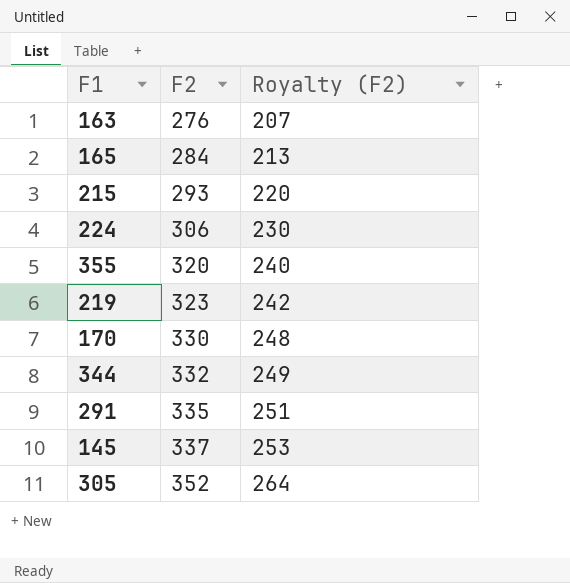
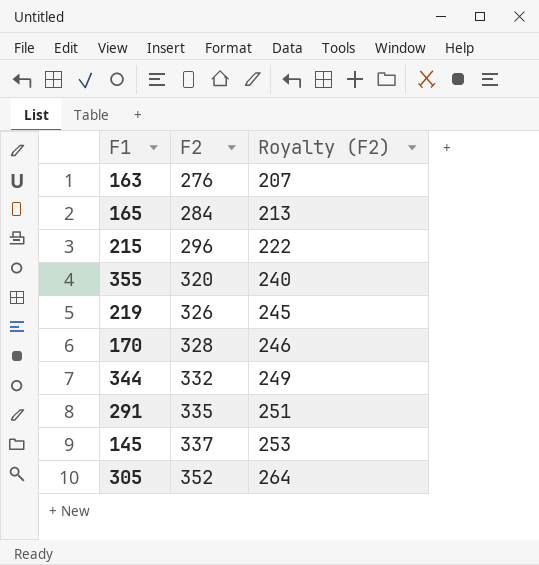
row 224: 306 | 230 -> none
215 | F2: 293 -> 296
215 | Royalty (F2): 220 -> 222
219 | F2: 323 -> 326
219 | Royalty (F2): 242 -> 245
170 | F2: 330 -> 328
170 | Royalty (F2): 248 -> 246

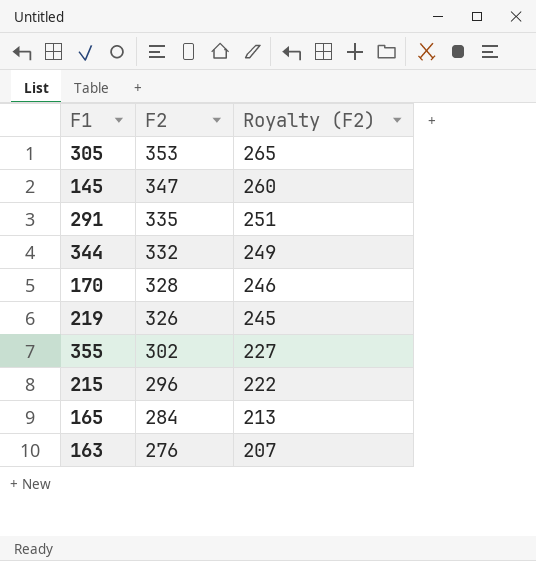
row order: F2 ascending -> F2 descending
305 | F2: 352 -> 353
305 | Royalty (F2): 264 -> 265
145 | F2: 337 -> 347
145 | Royalty (F2): 253 -> 260
355 | F2: 320 -> 302
355 | Royalty (F2): 240 -> 227

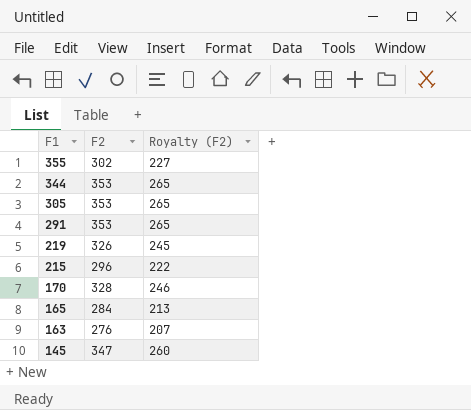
row order: F2 descending -> F1 descending
344 | F2: 332 -> 353
344 | Royalty (F2): 249 -> 265
291 | F2: 335 -> 353
291 | Royalty (F2): 251 -> 265

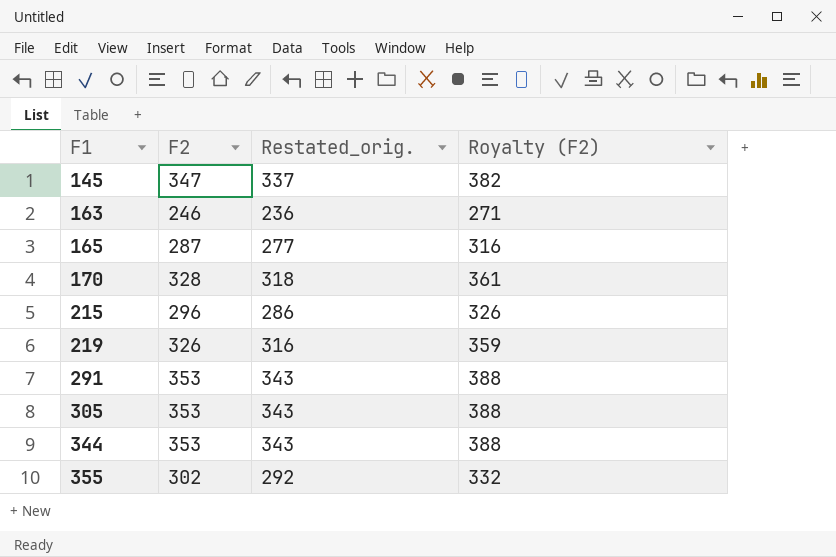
row order: F1 descending -> F1 ascending
column Restated_orig. | formula: none -> [F2] - 10
column Royalty (F2) | formula: [F2] * 0.75 -> [F2] * 1.1
163 | F2: 276 -> 246
165 | F2: 284 -> 287

